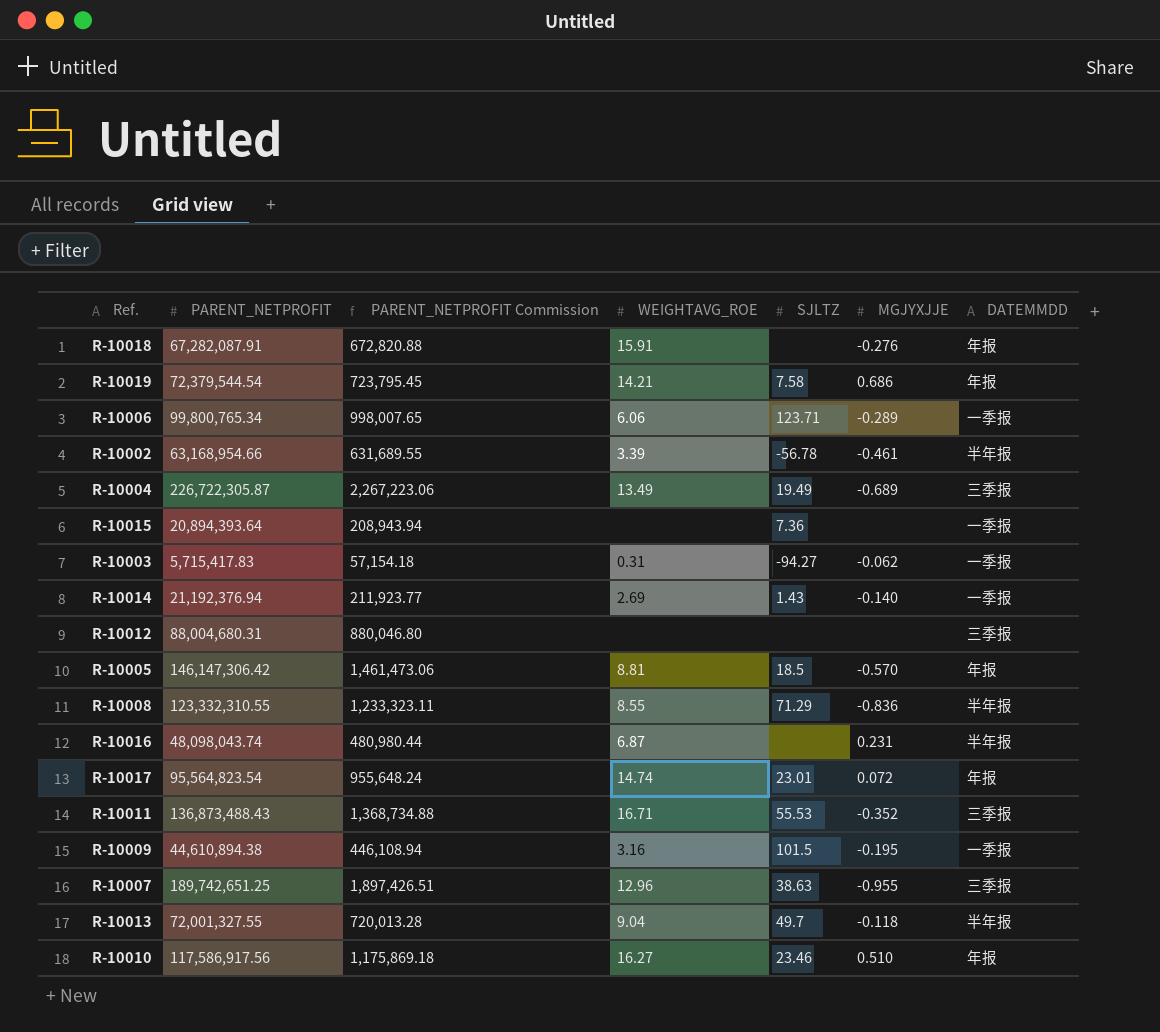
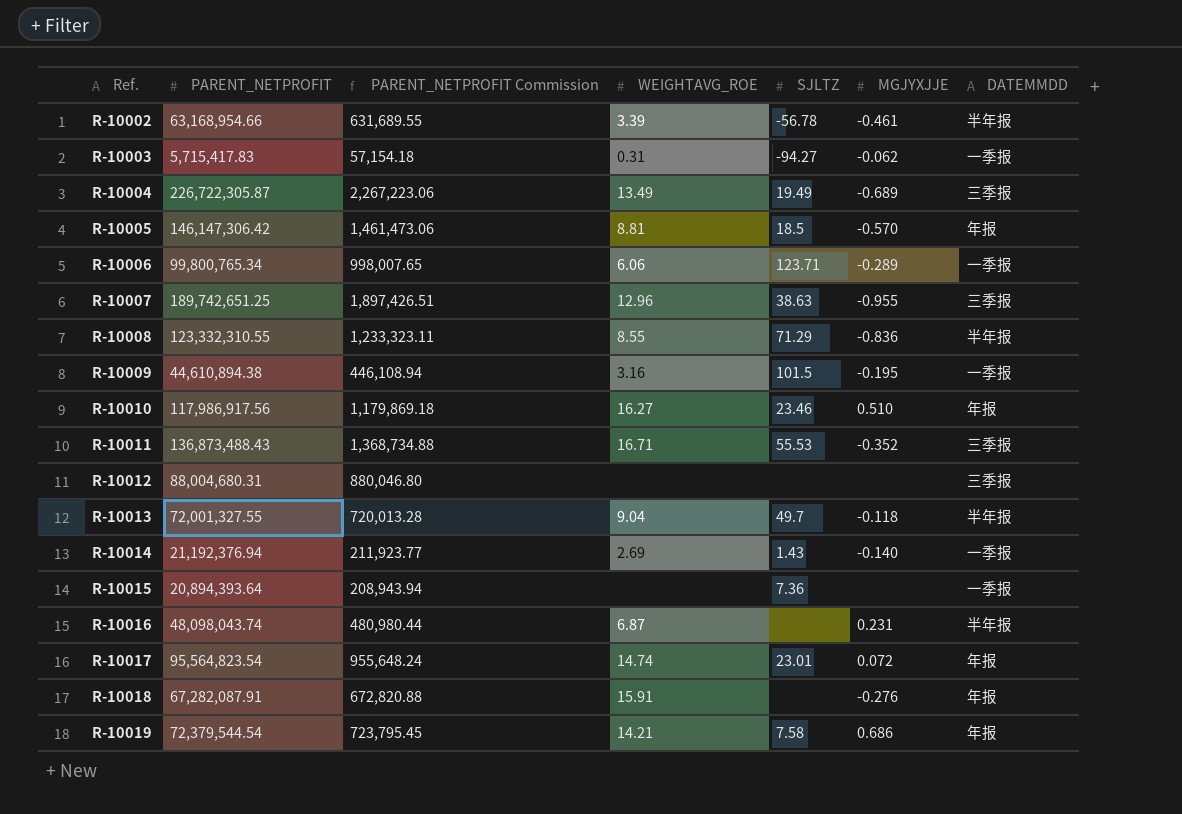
row order: none -> Ref. ascending
R-10010 | PARENT_NETPROFIT: 117,586,917.56 -> 117,986,917.56
R-10010 | PARENT_NETPROFIT Commission: 1,175,869.18 -> 1,179,869.18

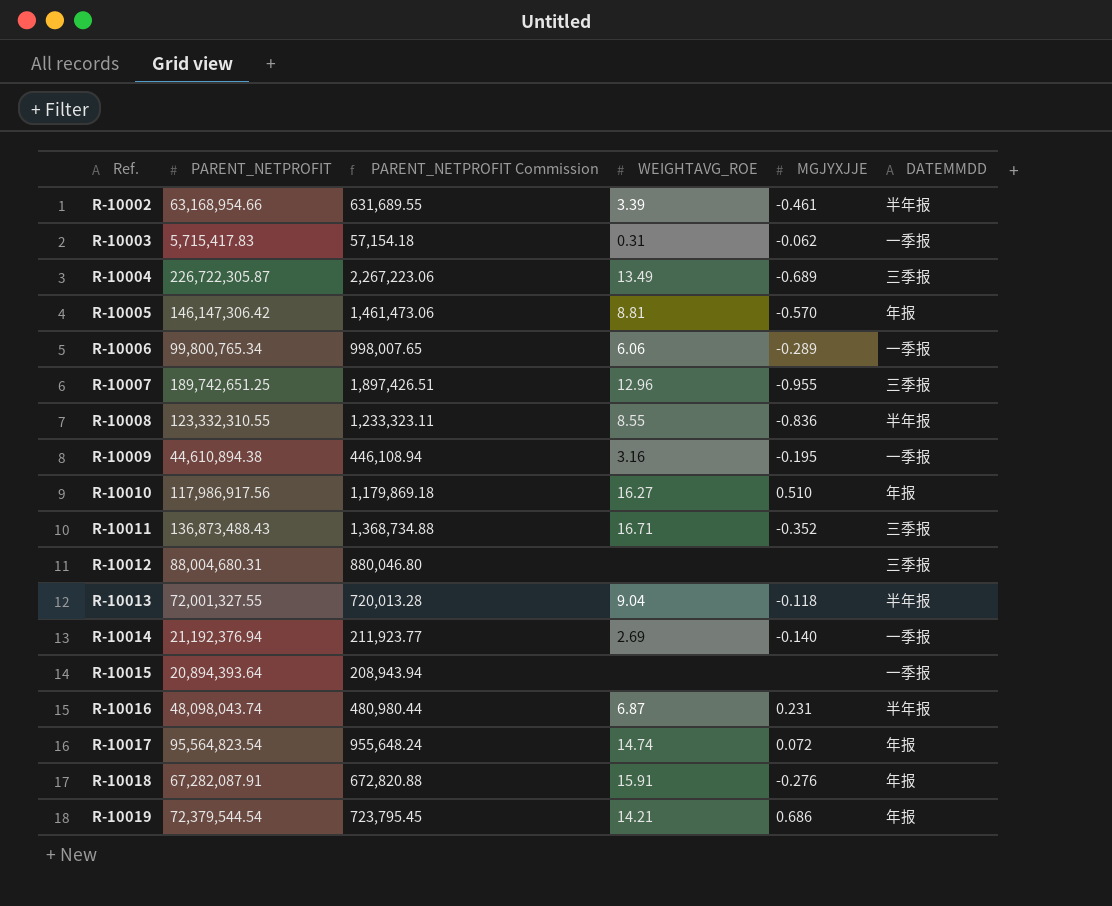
column SJLTZ | position: 5 -> none

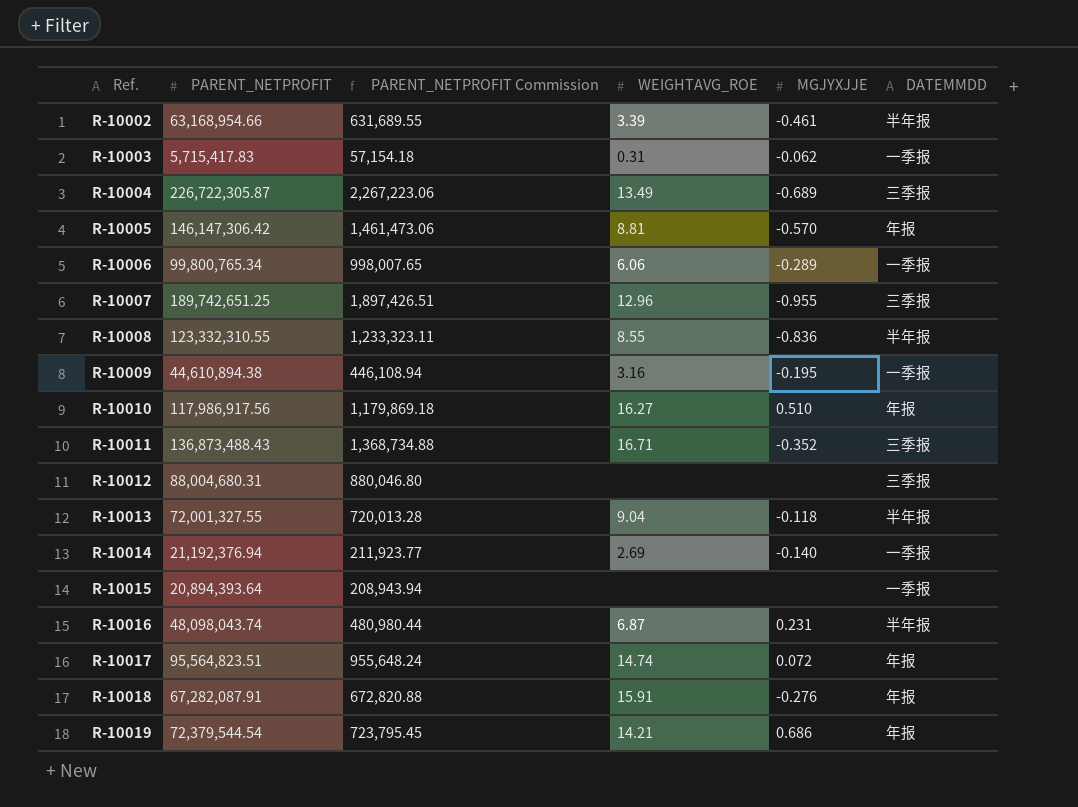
R-10017 | PARENT_NETPROFIT: 95,564,823.54 -> 95,564,823.51

